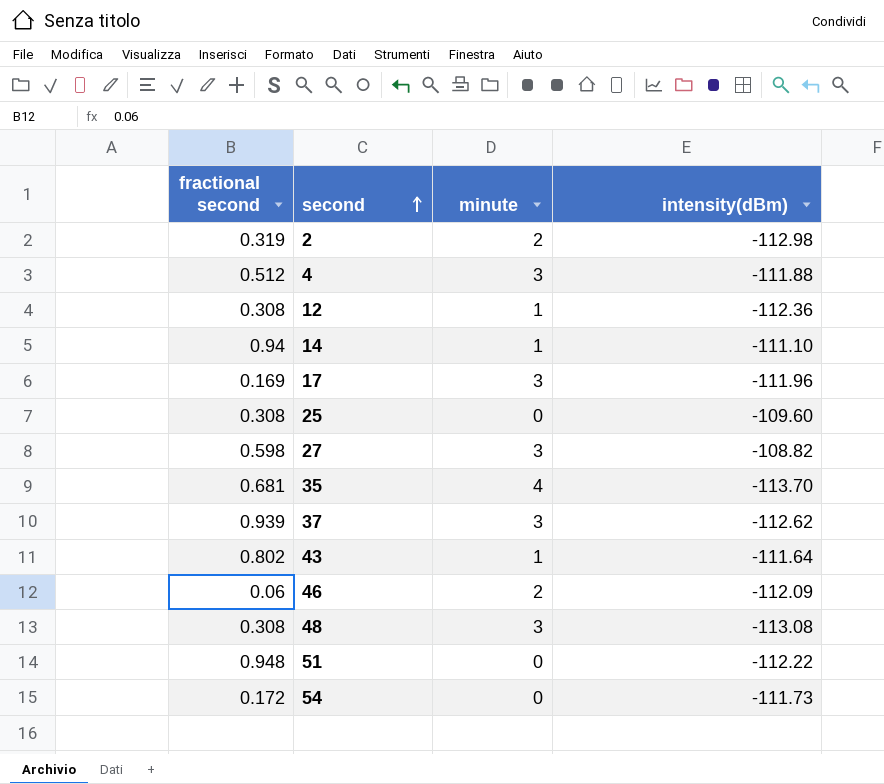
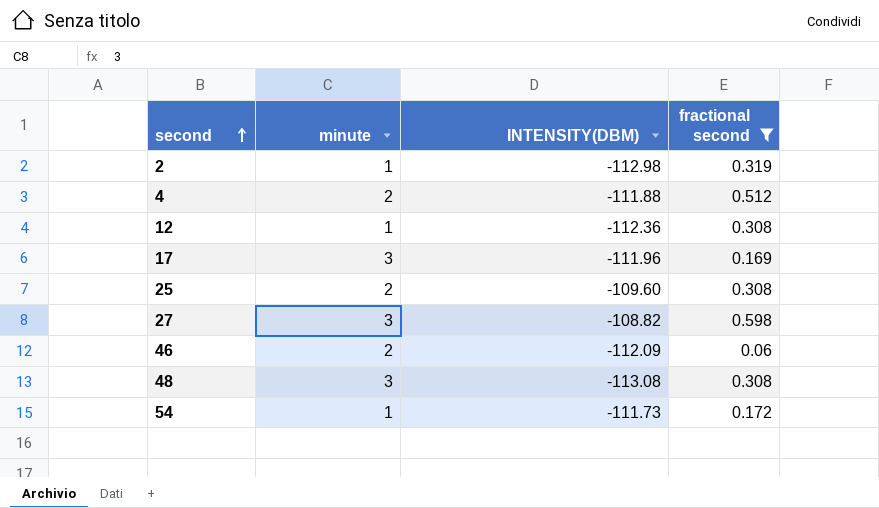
filter: none -> fractional second <= 0.598
column name: intensity(dBm) -> INTENSITY(DBM)
column fractional second | position: 1 -> 4
2 | minute: 2 -> 1
4 | minute: 3 -> 2
25 | minute: 0 -> 2
54 | minute: 0 -> 1

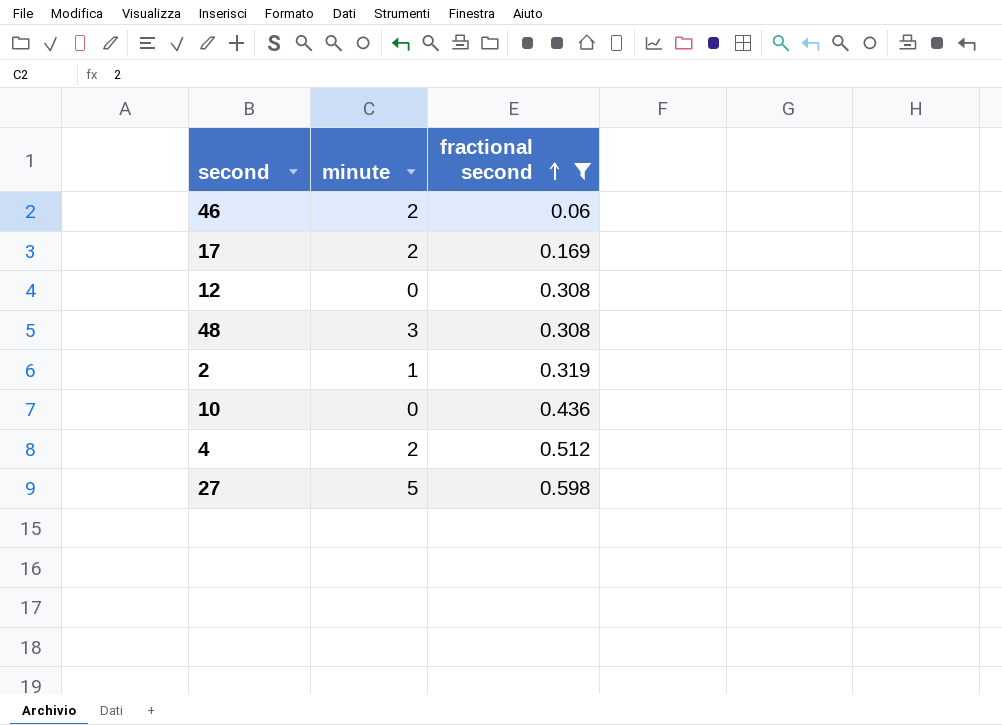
row order: second ascending -> fractional second ascending
column INTENSITY(DBM) | position: 3 -> none
row 25: 2 | -109.60 | 0.308 -> none
row 54: 1 | -111.73 | 0.172 -> none
17 | minute: 3 -> 2
12 | minute: 1 -> 0
row 10: none -> 0 | 0.436
27 | minute: 3 -> 5

